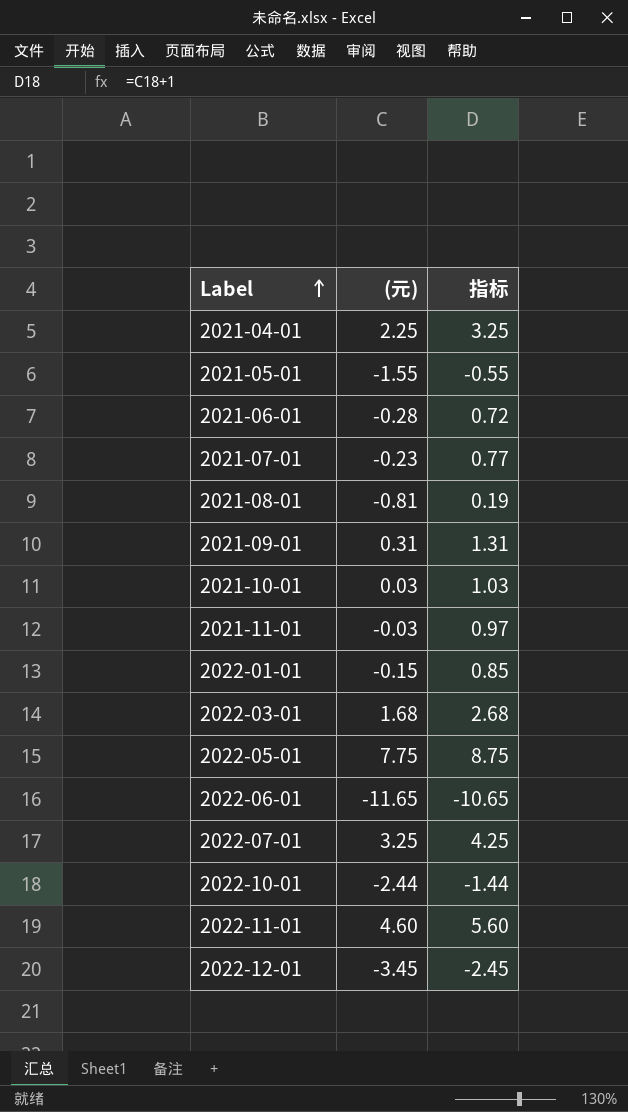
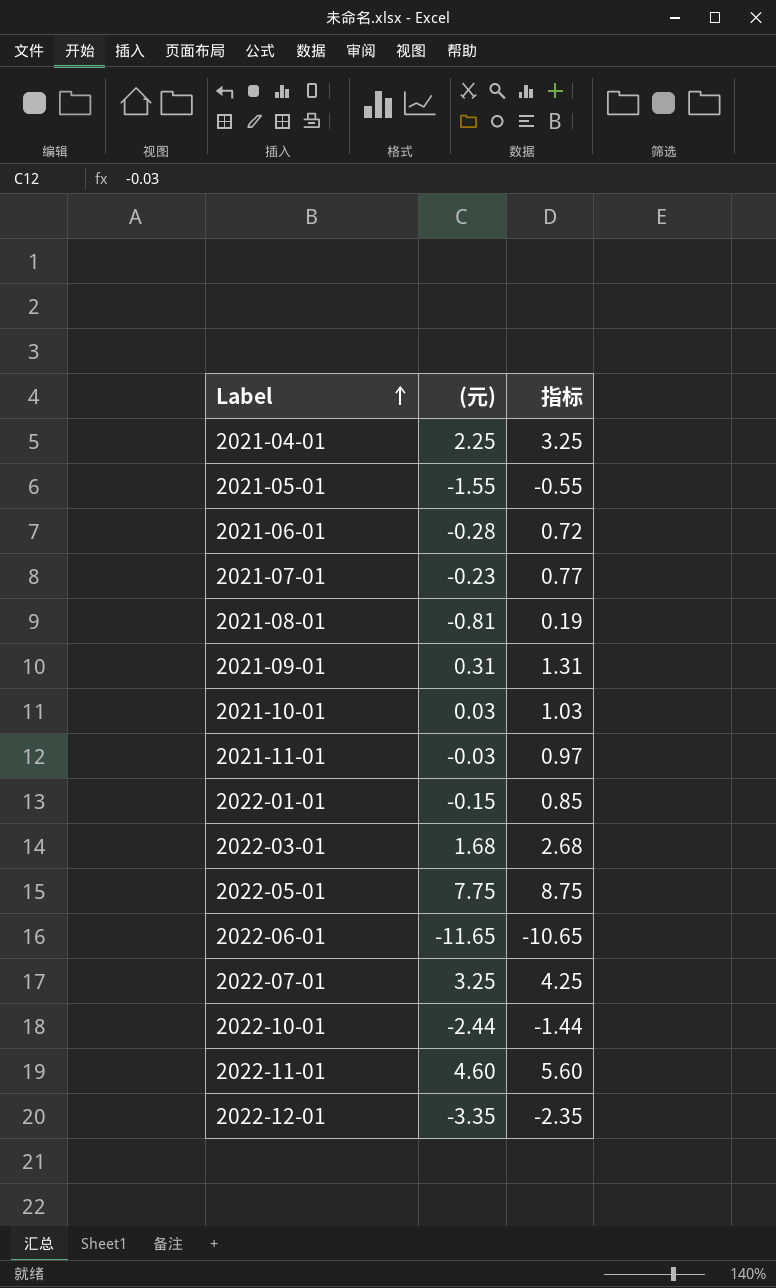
2022-12-01 | (元): -3.45 -> -3.35
2022-12-01 | 指标: -2.45 -> -2.35

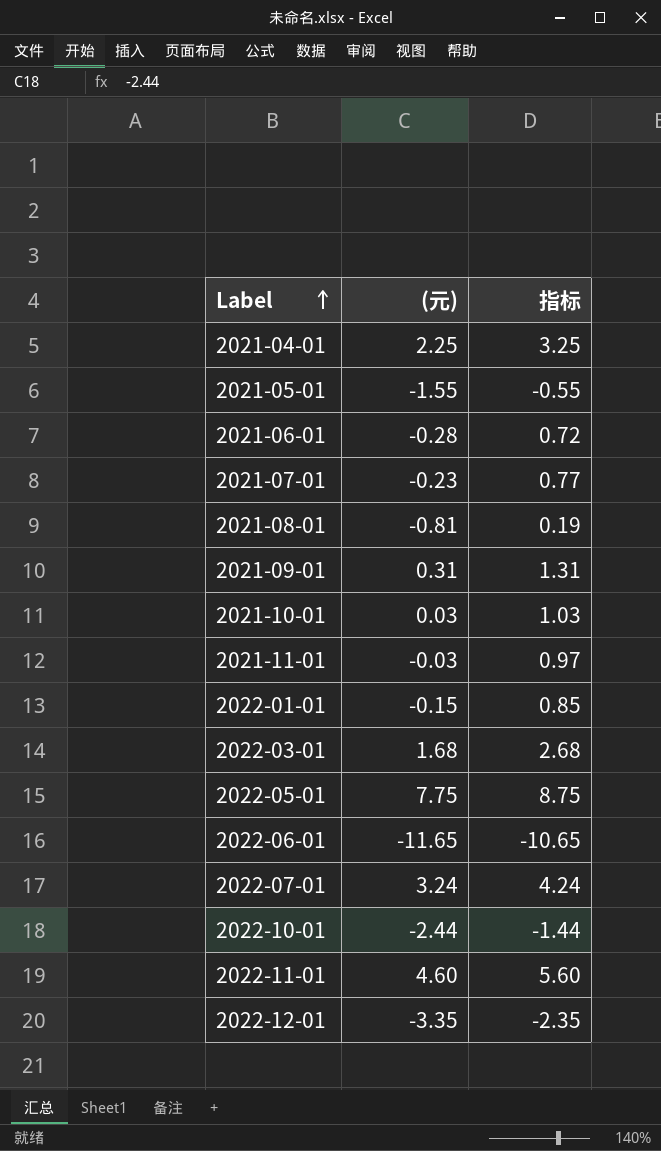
2022-07-01 | (元): 3.25 -> 3.24
2022-07-01 | 指标: 4.25 -> 4.24

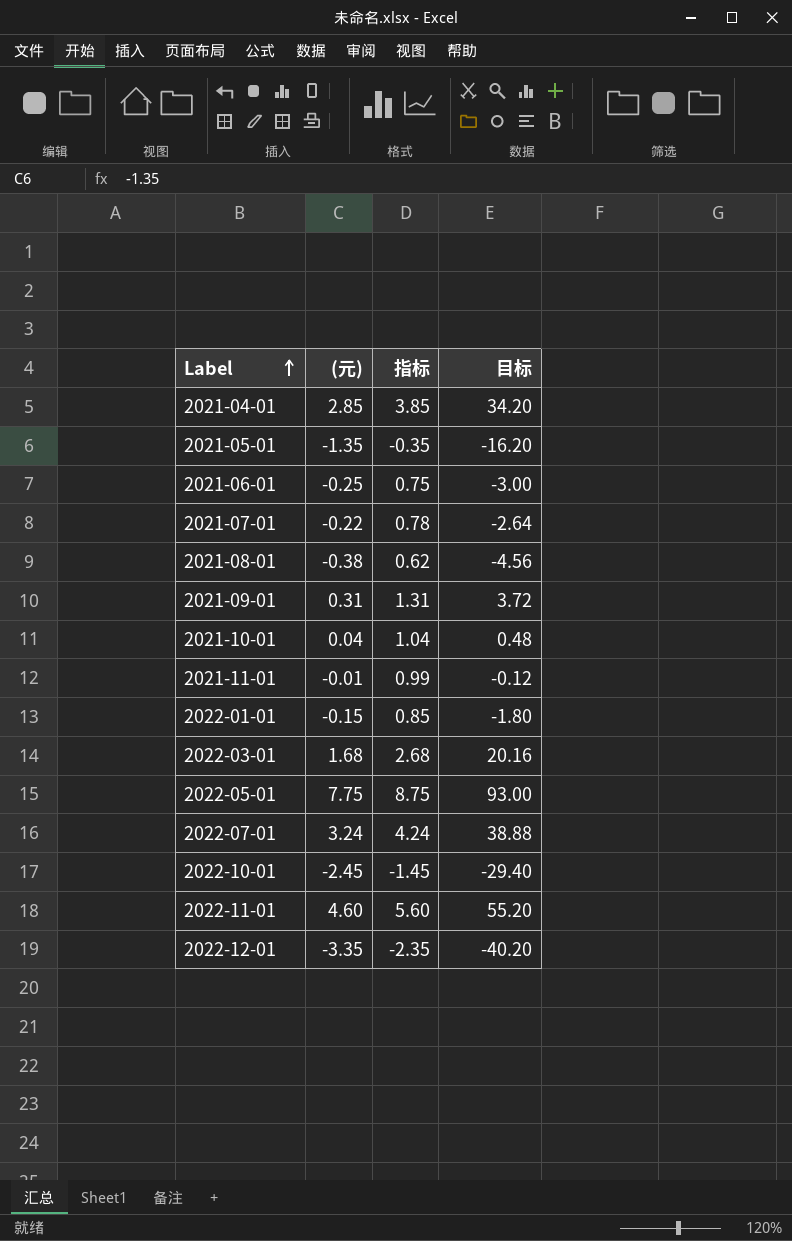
column 目标 | formula: none -> [(元)] * 12
row 2022-06-01: -11.65 | -10.65 -> none
2021-04-01 | (元): 2.25 -> 2.85
2021-04-01 | 指标: 3.25 -> 3.85
2021-05-01 | (元): -1.55 -> -1.35
2021-05-01 | 指标: -0.55 -> -0.35
2021-06-01 | (元): -0.28 -> -0.25
2021-06-01 | 指标: 0.72 -> 0.75
2021-07-01 | (元): -0.23 -> -0.22
2021-07-01 | 指标: 0.77 -> 0.78
2021-08-01 | (元): -0.81 -> -0.38
2021-08-01 | 指标: 0.19 -> 0.62
2021-10-01 | (元): 0.03 -> 0.04
2021-10-01 | 指标: 1.03 -> 1.04
2021-11-01 | (元): -0.03 -> -0.01
2021-11-01 | 指标: 0.97 -> 0.99
2022-10-01 | (元): -2.44 -> -2.45
2022-10-01 | 指标: -1.44 -> -1.45

